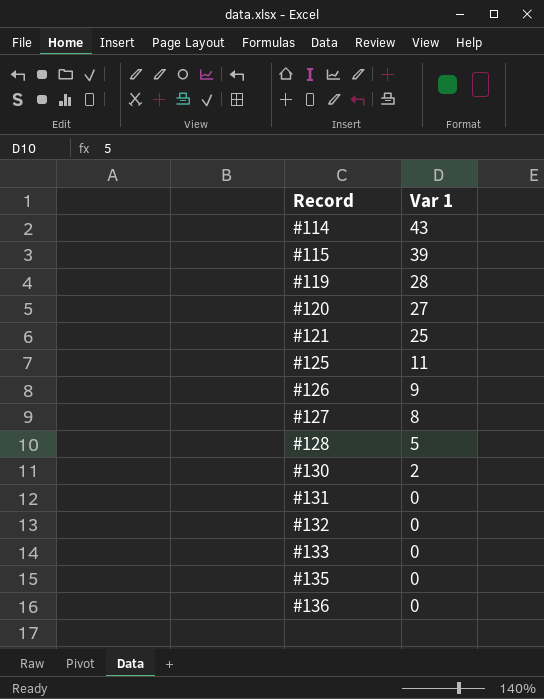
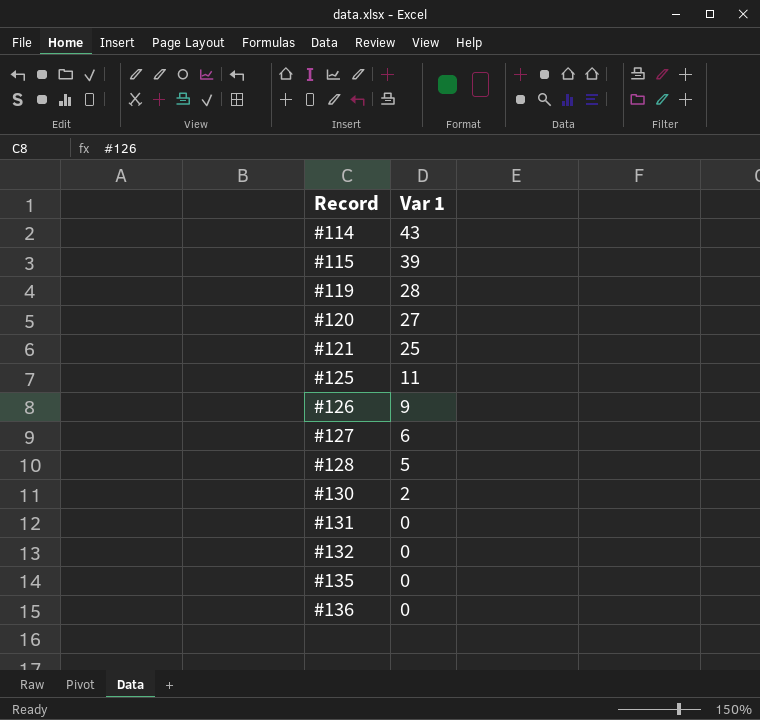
row #133: 0 -> none
#127 | Var 1: 8 -> 6

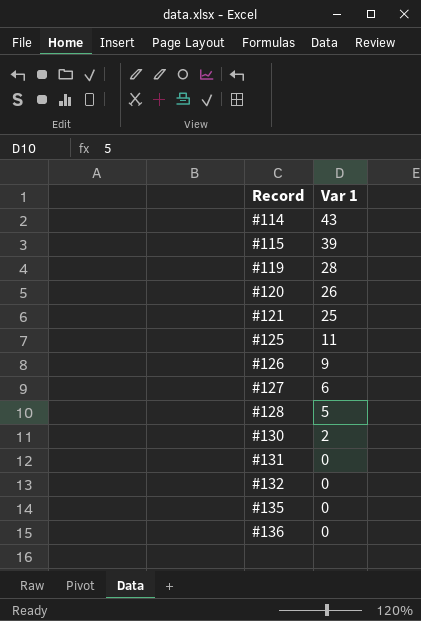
#120 | Var 1: 27 -> 26

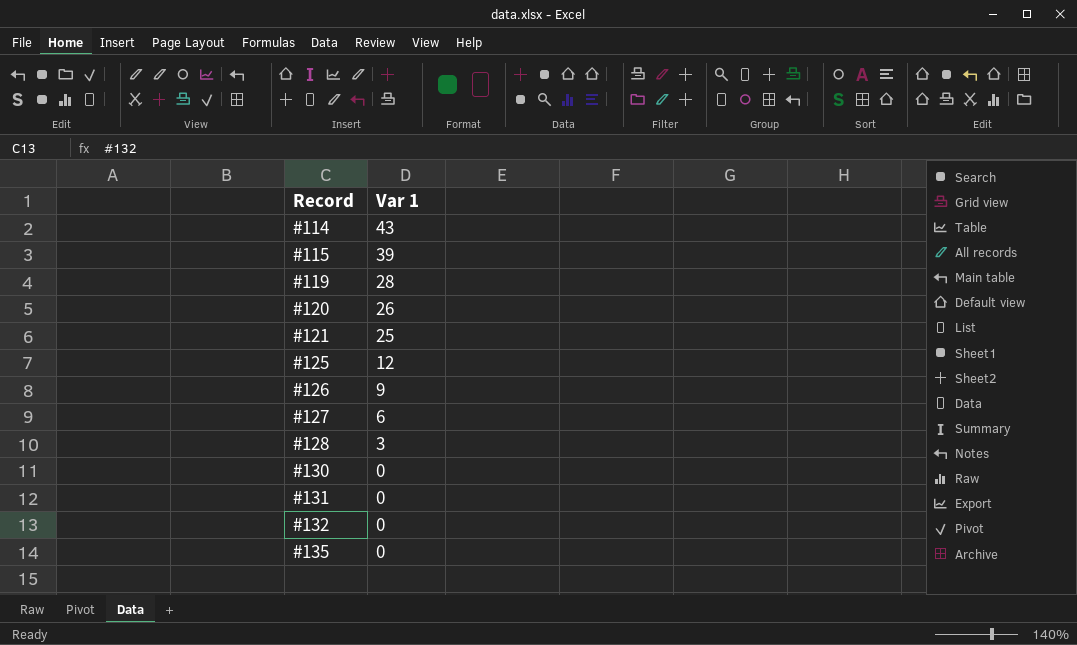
row #136: 0 -> none
#125 | Var 1: 11 -> 12
#128 | Var 1: 5 -> 3
#130 | Var 1: 2 -> 0

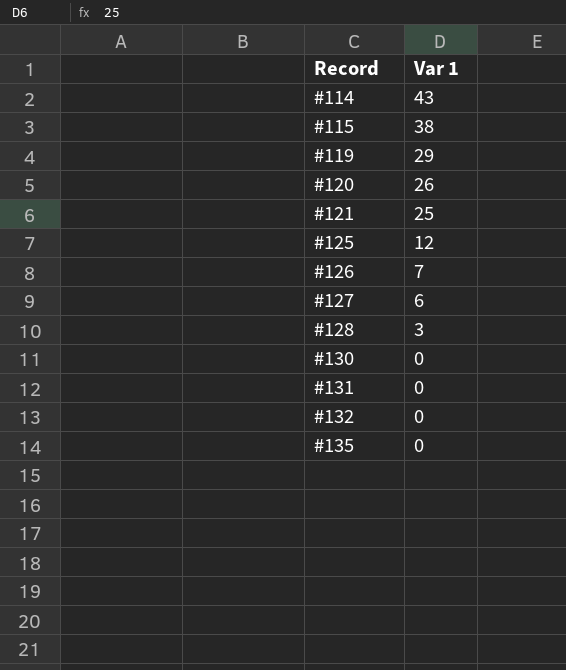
#115 | Var 1: 39 -> 38
#119 | Var 1: 28 -> 29
#126 | Var 1: 9 -> 7

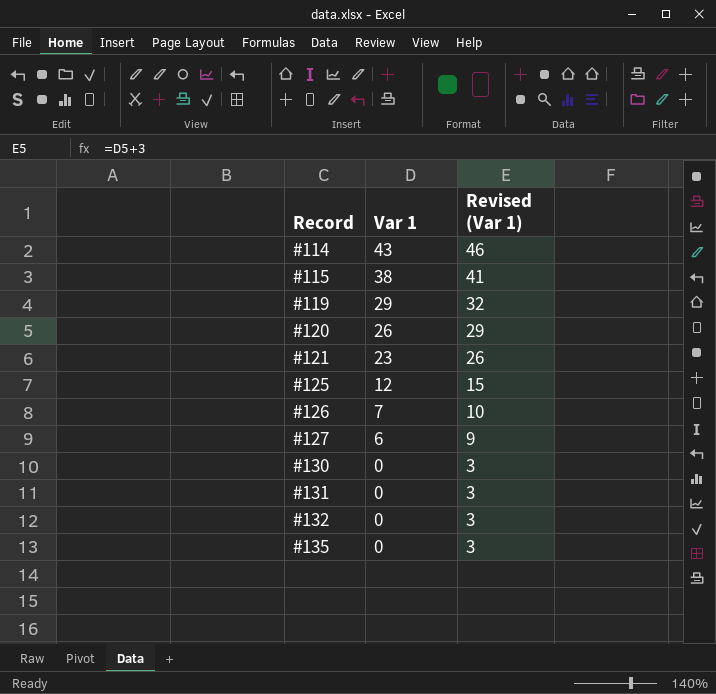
column Revised (Var 1) | formula: none -> [Var 1] + 3
row #128: 3 -> none
#121 | Var 1: 25 -> 23

